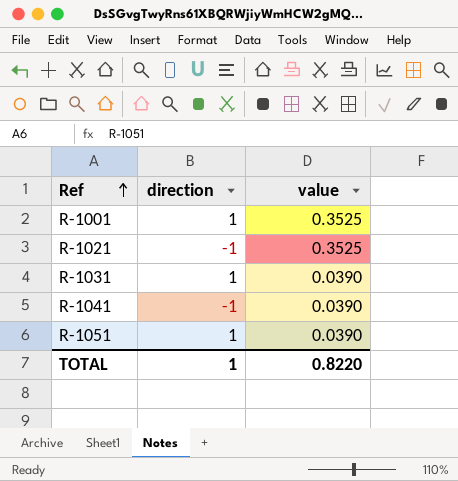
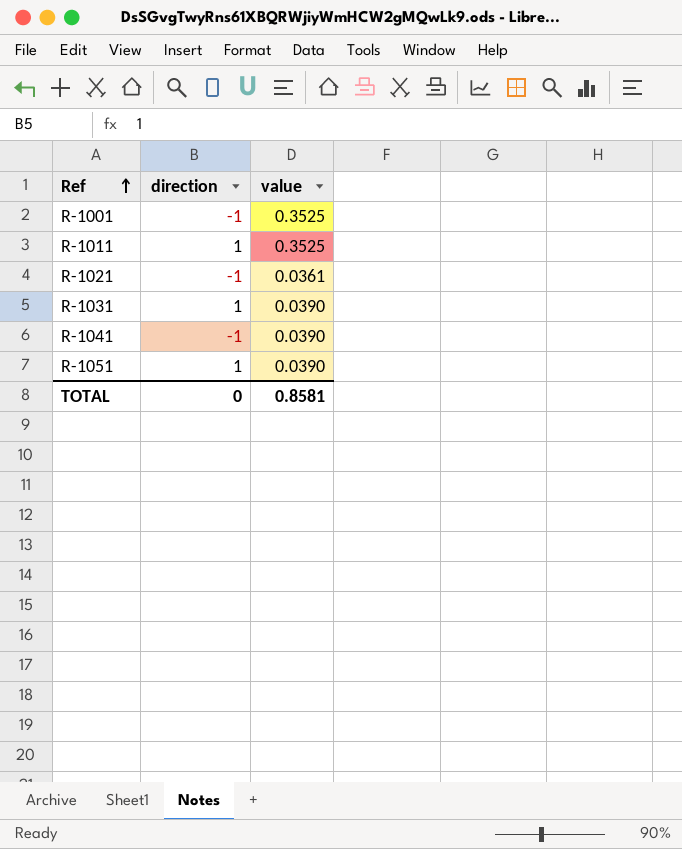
R-1001 | direction: 1 -> -1
row R-1011: none -> 1 | 0.3525
R-1021 | value: 0.3525 -> 0.0361
TOTAL | direction: 1 -> 0
TOTAL | value: 0.8220 -> 0.8581

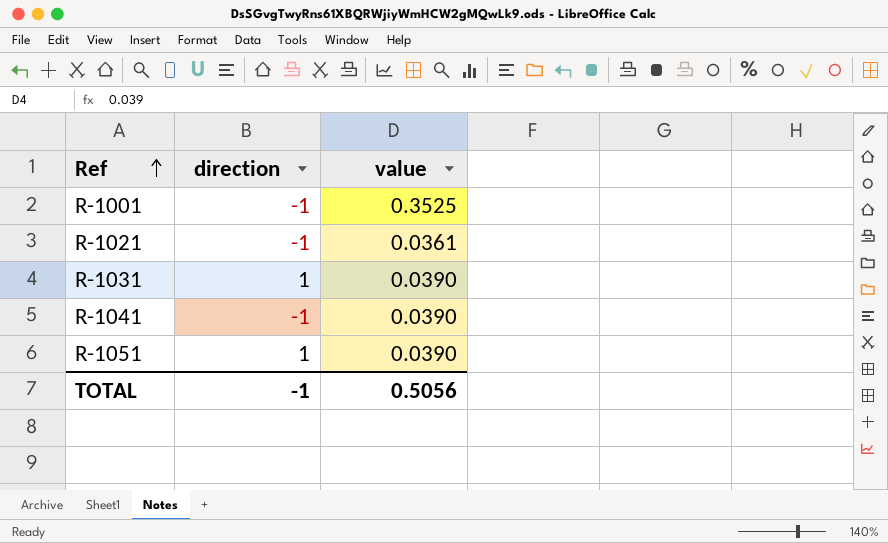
row R-1011: 1 | 0.3525 -> none
TOTAL | direction: 0 -> -1
TOTAL | value: 0.8581 -> 0.5056

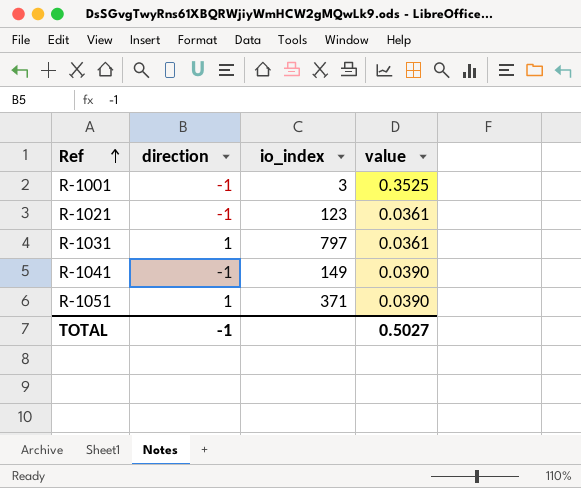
column io_index | position: none -> 3
R-1031 | value: 0.0390 -> 0.0361
TOTAL | value: 0.5056 -> 0.5027

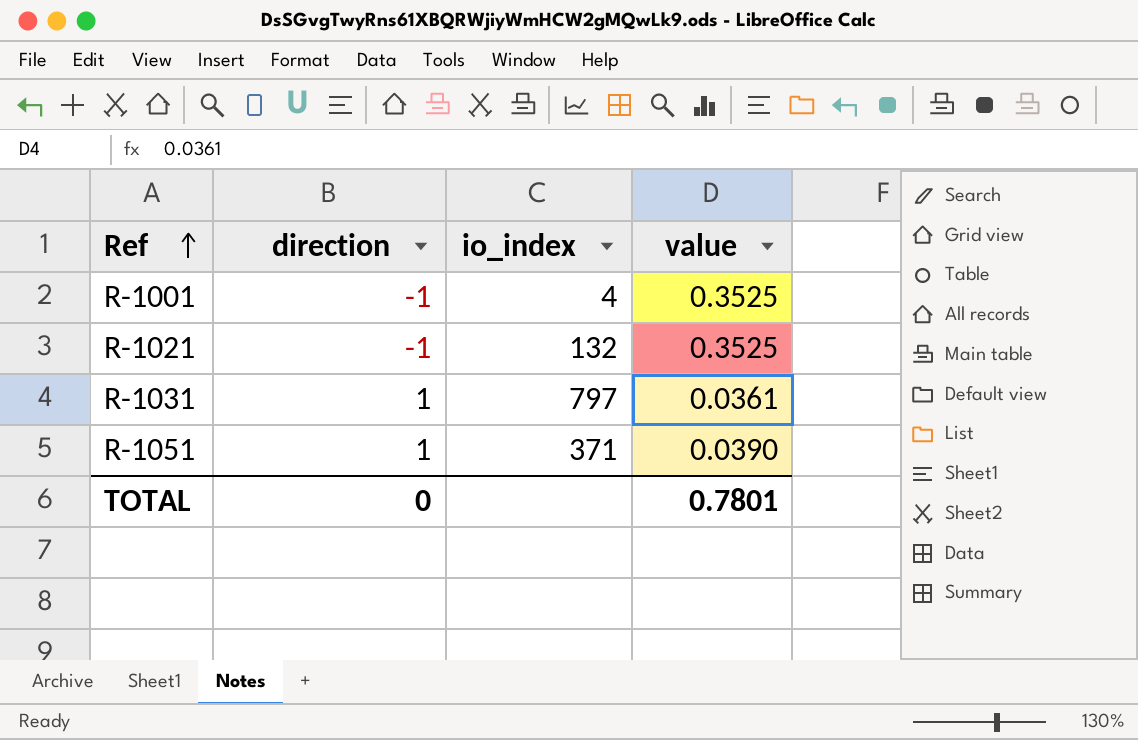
row R-1041: -1 | 149 | 0.0390 -> none
R-1001 | io_index: 3 -> 4
R-1021 | io_index: 123 -> 132
R-1021 | value: 0.0361 -> 0.3525
TOTAL | direction: -1 -> 0
TOTAL | value: 0.5027 -> 0.7801

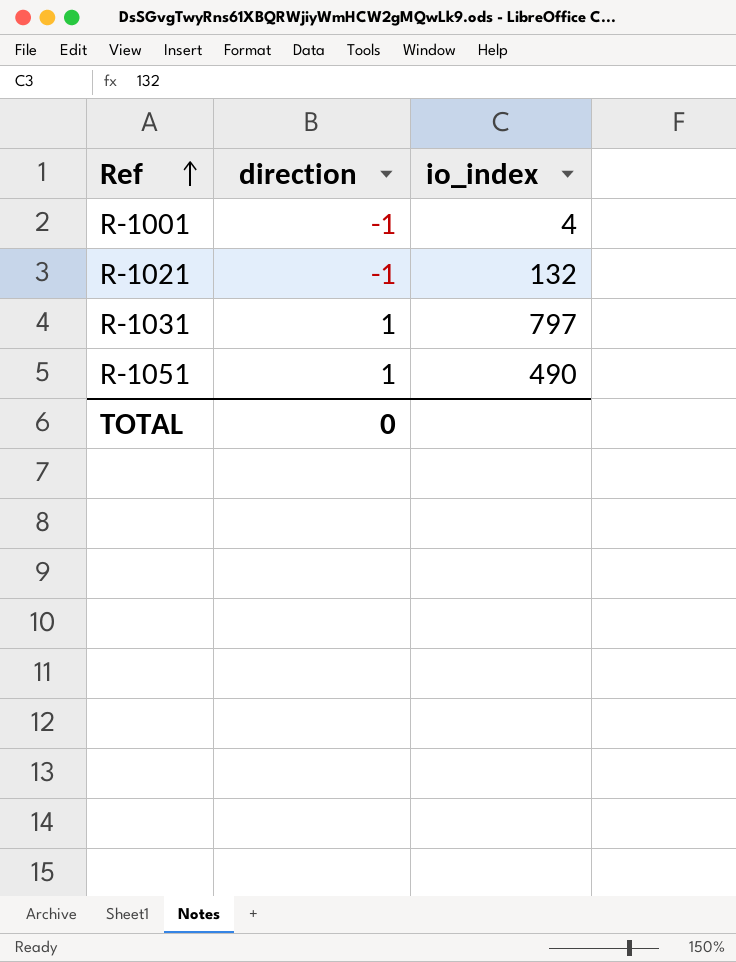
column value | position: 4 -> none
R-1051 | io_index: 371 -> 490

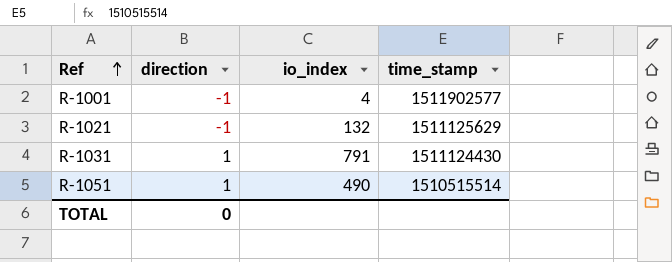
column time_stamp | position: none -> 4
R-1031 | io_index: 797 -> 791

